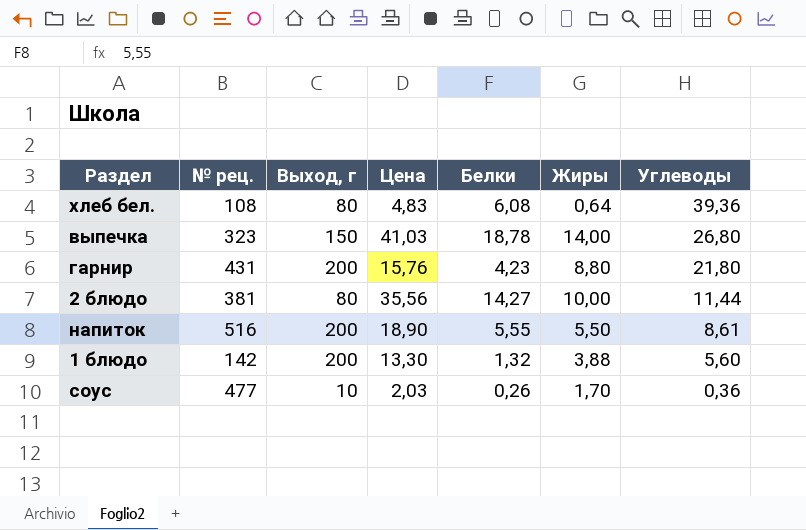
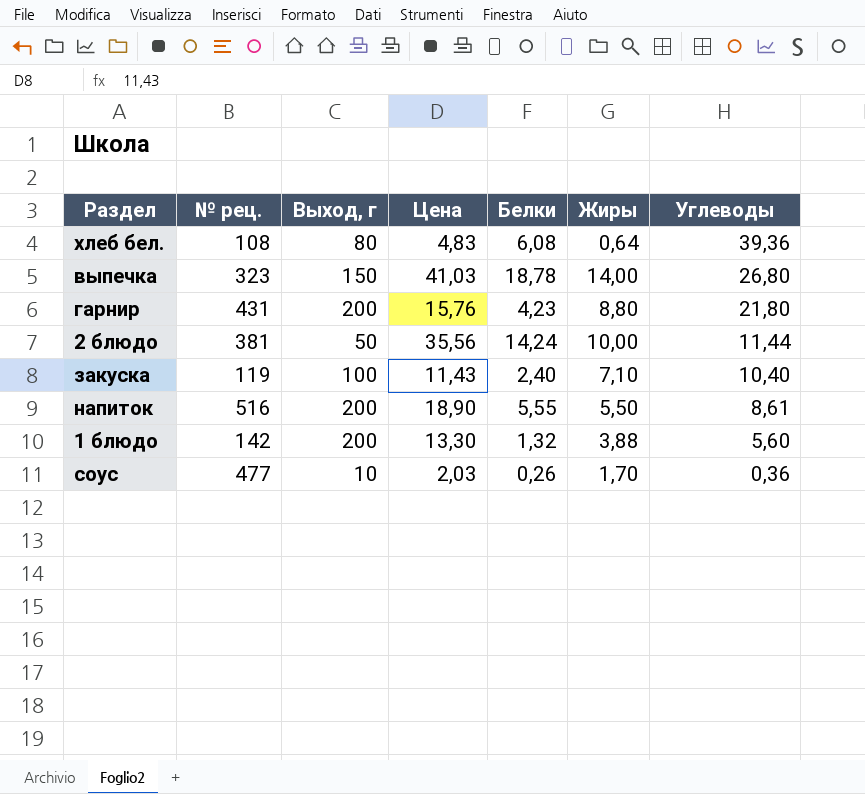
2 блюдо | Выход, г: 80 -> 50
2 блюдо | Белки: 14,27 -> 14,24
row закуска: none -> 119 | 100 | 11,43 | 2,40 | 7,10 | 10,40

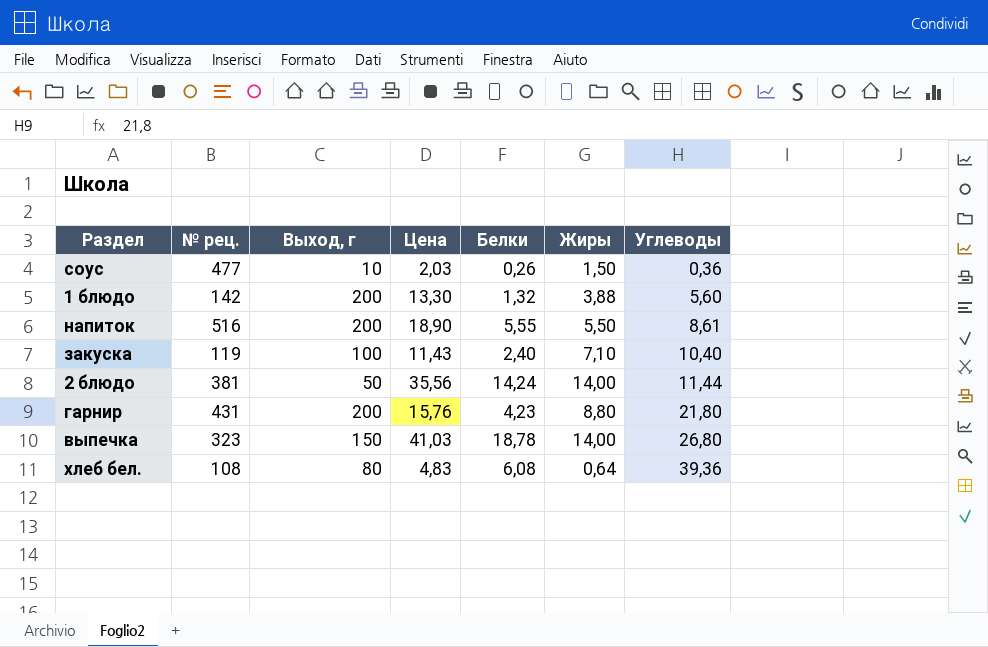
row order: Углеводы descending -> Углеводы ascending
соус | Жиры: 1,70 -> 1,50
2 блюдо | Жиры: 10,00 -> 14,00

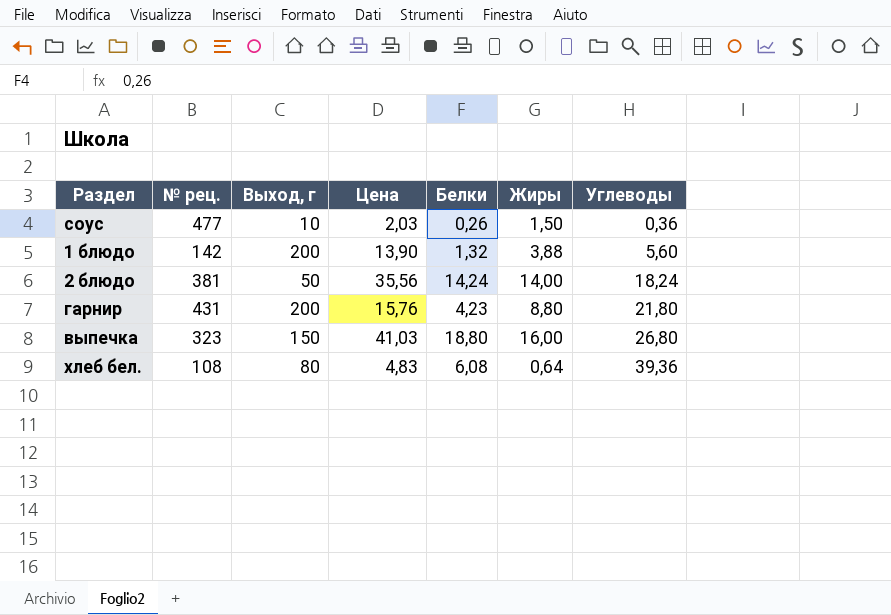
row напиток: 516 | 200 | 18,90 | 5,55 | 5,50 | 8,61 -> none
row закуска: 119 | 100 | 11,43 | 2,40 | 7,10 | 10,40 -> none
1 блюдо | Цена: 13,30 -> 13,90
2 блюдо | Углеводы: 11,44 -> 18,24
выпечка | Белки: 18,78 -> 18,80
выпечка | Жиры: 14,00 -> 16,00

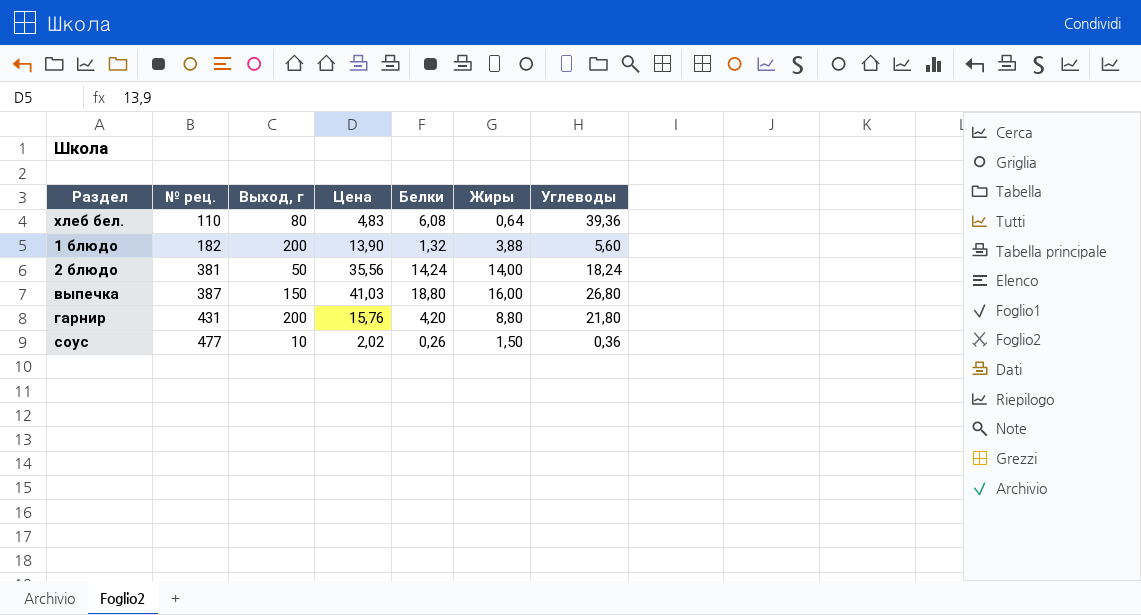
row order: Углеводы ascending -> № рец. ascending
хлеб бел. | № рец.: 108 -> 110
1 блюдо | № рец.: 142 -> 182
выпечка | № рец.: 323 -> 387
гарнир | Белки: 4,23 -> 4,20
соус | Цена: 2,03 -> 2,02

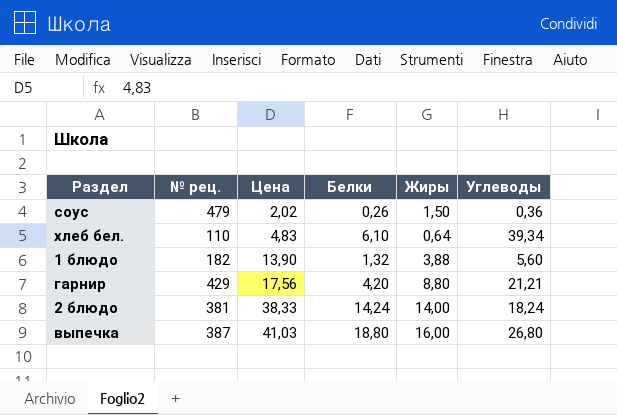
row order: № рец. ascending -> Цена ascending
column Выход, г | position: 3 -> none
соус | № рец.: 477 -> 479
хлеб бел. | Белки: 6,08 -> 6,10
хлеб бел. | Углеводы: 39,36 -> 39,34
гарнир | № рец.: 431 -> 429
гарнир | Цена: 15,76 -> 17,56
гарнир | Углеводы: 21,80 -> 21,21
2 блюдо | Цена: 35,56 -> 38,33

